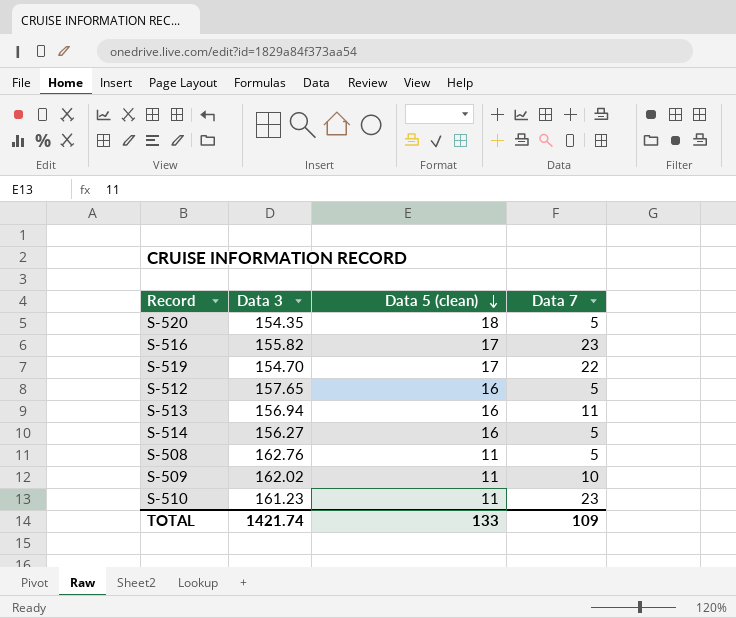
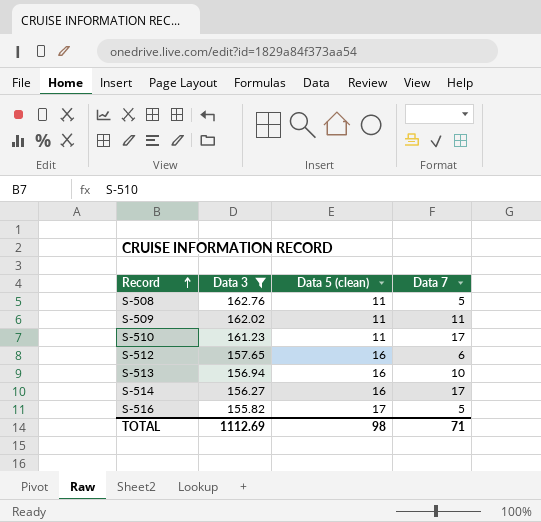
filter: none -> Data 3 >= 155.82
row order: Data 5 (clean) descending -> Record ascending
S-509 | Data 7: 10 -> 11
S-510 | Data 7: 23 -> 17
S-512 | Data 7: 5 -> 6
S-513 | Data 7: 11 -> 10
S-514 | Data 7: 5 -> 17
S-516 | Data 7: 23 -> 5
TOTAL | Data 3: 1421.74 -> 1112.69
TOTAL | Data 5 (clean): 133 -> 98
TOTAL | Data 7: 109 -> 71

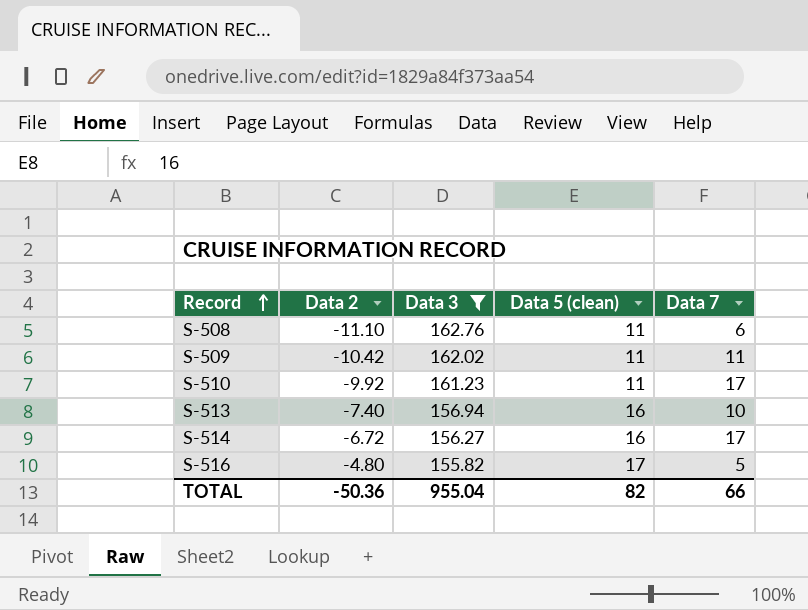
column Data 2 | position: none -> 2
row S-512: 157.65 | 16 | 6 -> none
S-508 | Data 7: 5 -> 6
TOTAL | Data 3: 1112.69 -> 955.04
TOTAL | Data 5 (clean): 98 -> 82
TOTAL | Data 7: 71 -> 66

